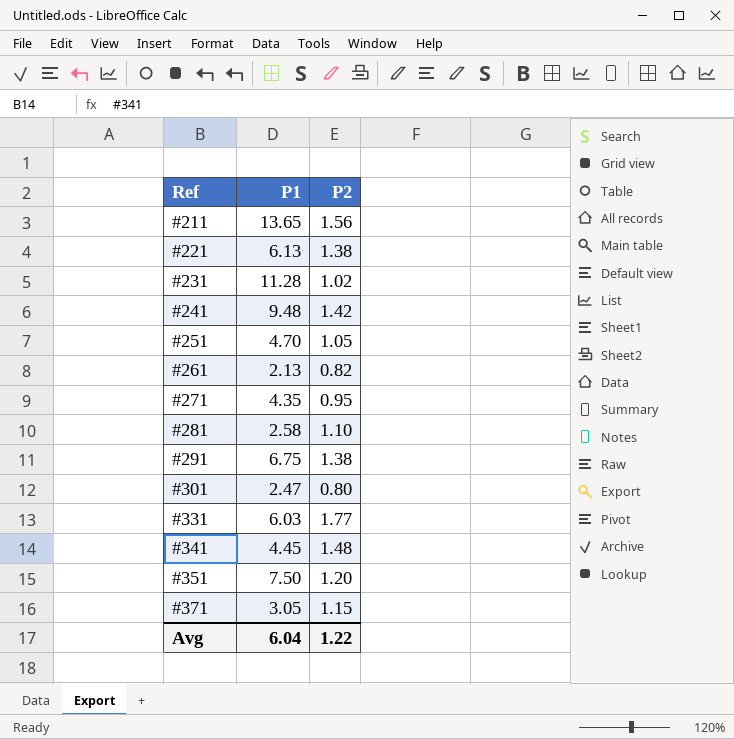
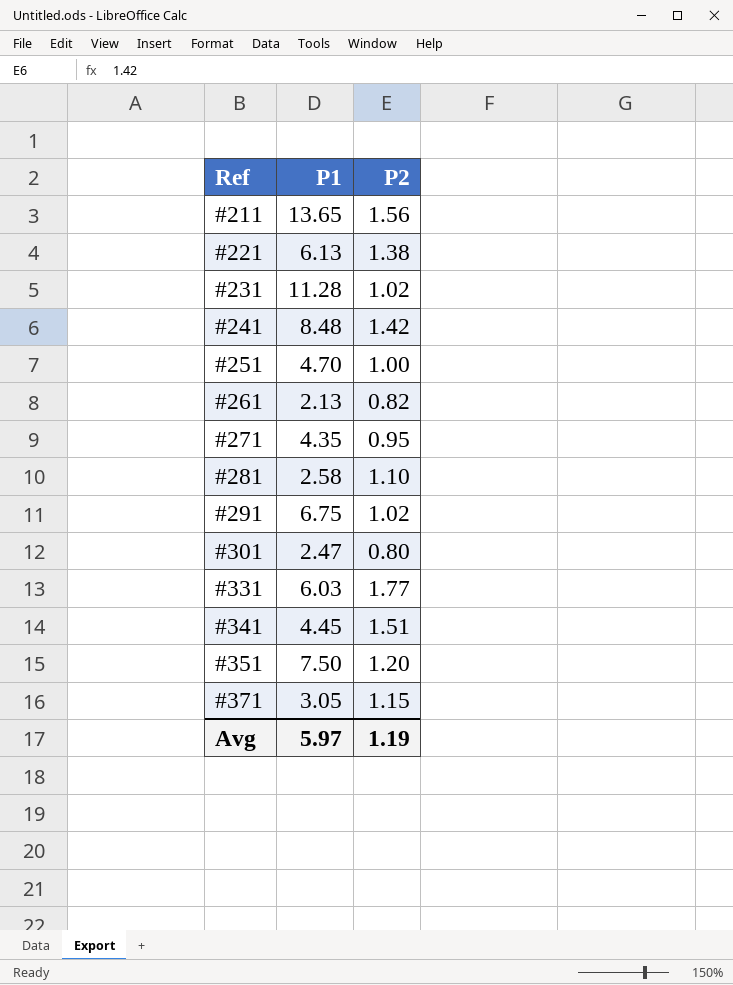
#241 | P1: 9.48 -> 8.48
#251 | P2: 1.05 -> 1.00
#291 | P2: 1.38 -> 1.02
#341 | P2: 1.48 -> 1.51
Avg | P1: 6.04 -> 5.97
Avg | P2: 1.22 -> 1.19

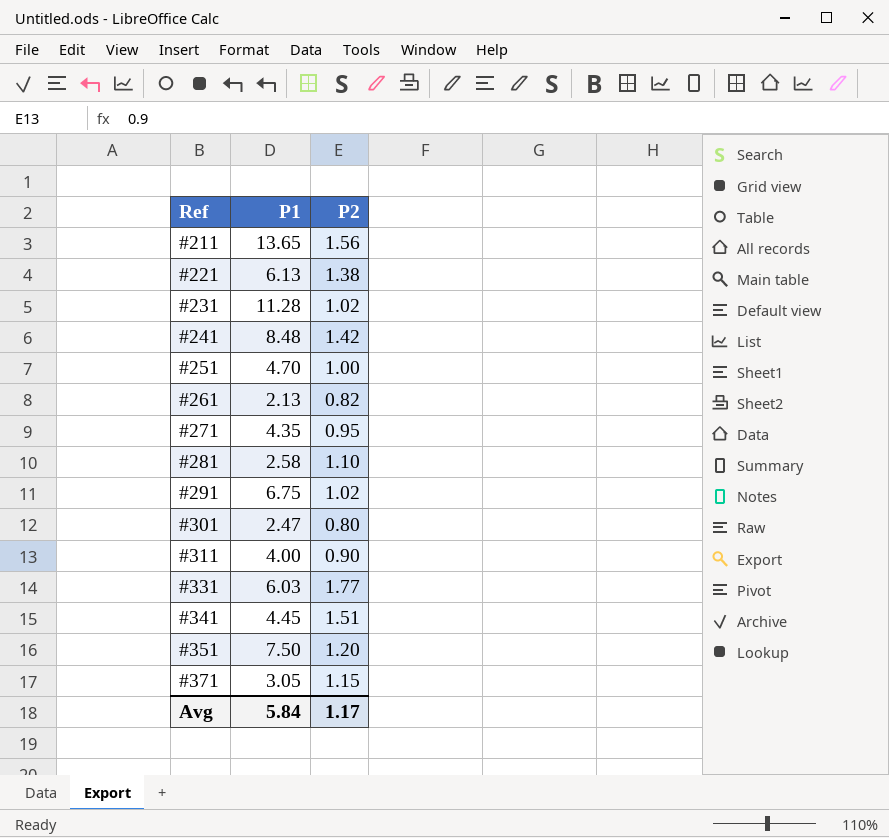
row #311: none -> 4.00 | 0.90
Avg | P1: 5.97 -> 5.84
Avg | P2: 1.19 -> 1.17

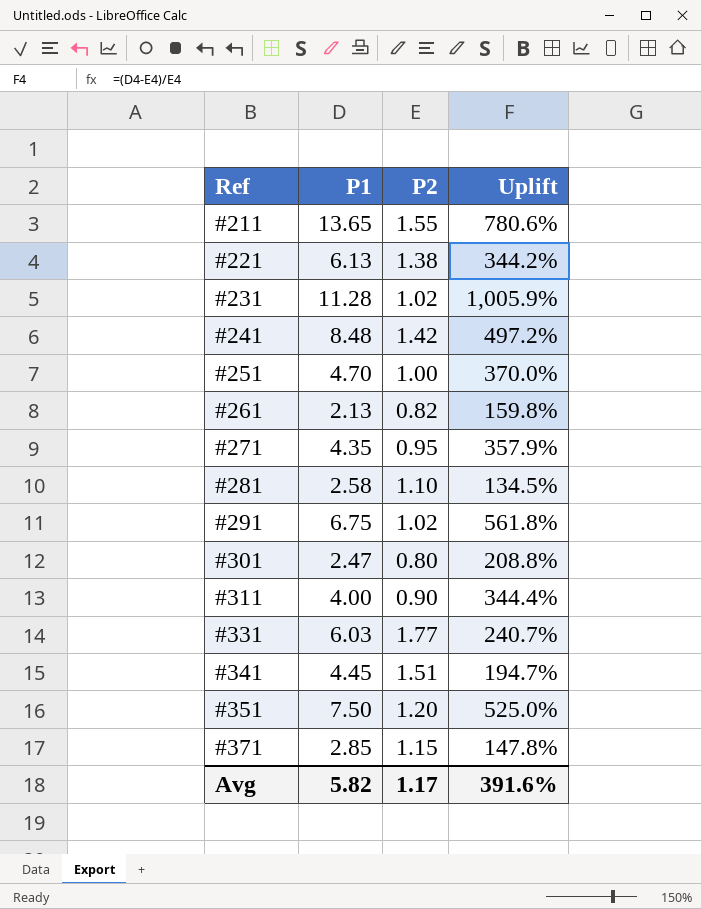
column Uplift | formula: none -> ([P1] - [P2]) / [P2]
#211 | P2: 1.56 -> 1.55
#371 | P1: 3.05 -> 2.85
Avg | P1: 5.84 -> 5.82

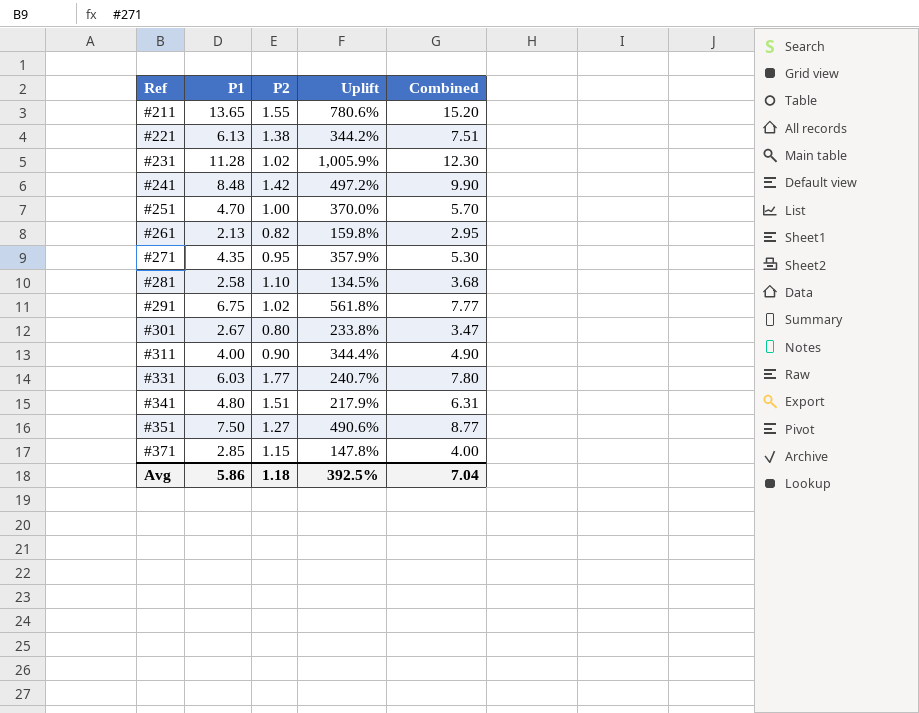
column Combined | formula: none -> [P1] + [P2]
#301 | P1: 2.47 -> 2.67
#301 | Uplift: 208.8% -> 233.8%
#341 | P1: 4.45 -> 4.80
#341 | Uplift: 194.7% -> 217.9%
#351 | P2: 1.20 -> 1.27
#351 | Uplift: 525.0% -> 490.6%
Avg | P1: 5.82 -> 5.86
Avg | P2: 1.17 -> 1.18
Avg | Uplift: 391.6% -> 392.5%

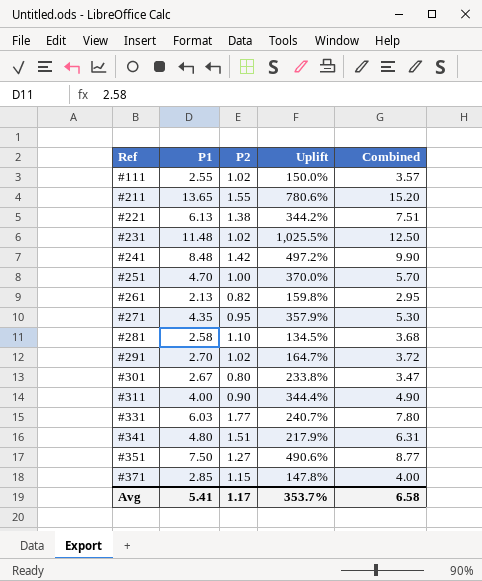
row #111: none -> 2.55 | 1.02 | 150.0% | 3.57
#231 | P1: 11.28 -> 11.48
#231 | Uplift: 1,005.9% -> 1,025.5%
#231 | Combined: 12.30 -> 12.50
#291 | P1: 6.75 -> 2.70
#291 | Uplift: 561.8% -> 164.7%
#291 | Combined: 7.77 -> 3.72
Avg | P1: 5.86 -> 5.41
Avg | P2: 1.18 -> 1.17
Avg | Uplift: 392.5% -> 353.7%
Avg | Combined: 7.04 -> 6.58

